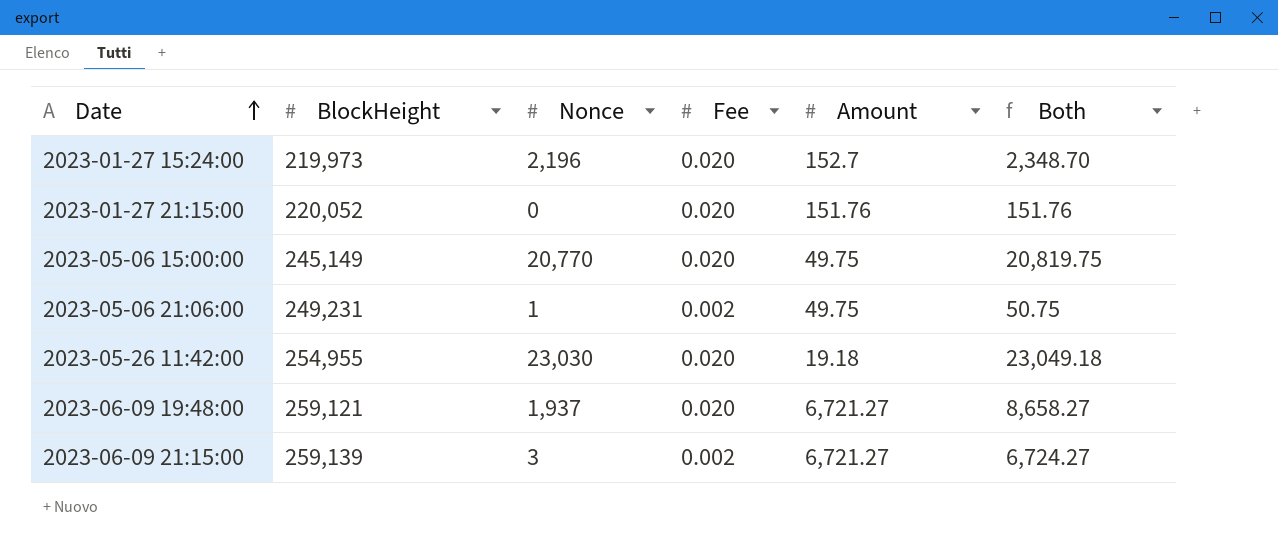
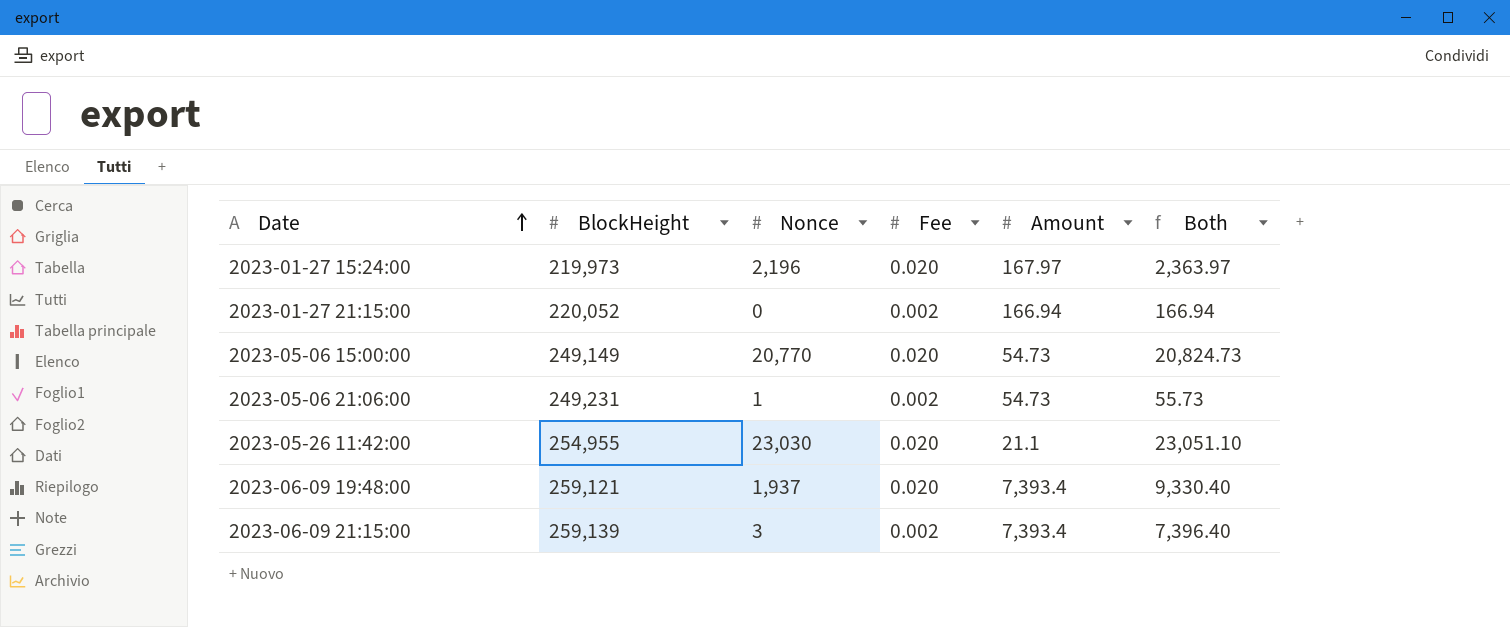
2023-01-27 15:24:00 | Amount: 152.7 -> 167.97
2023-01-27 15:24:00 | Both: 2,348.70 -> 2,363.97
2023-01-27 21:15:00 | Fee: 0.020 -> 0.002
2023-01-27 21:15:00 | Amount: 151.76 -> 166.94
2023-01-27 21:15:00 | Both: 151.76 -> 166.94
2023-05-06 15:00:00 | BlockHeight: 245,149 -> 249,149
2023-05-06 15:00:00 | Amount: 49.75 -> 54.73
2023-05-06 15:00:00 | Both: 20,819.75 -> 20,824.73
2023-05-06 21:06:00 | Amount: 49.75 -> 54.73
2023-05-06 21:06:00 | Both: 50.75 -> 55.73
2023-05-26 11:42:00 | Amount: 19.18 -> 21.1
2023-05-26 11:42:00 | Both: 23,049.18 -> 23,051.10
2023-06-09 19:48:00 | Amount: 6,721.27 -> 7,393.4
2023-06-09 19:48:00 | Both: 8,658.27 -> 9,330.40
2023-06-09 21:15:00 | Amount: 6,721.27 -> 7,393.4
2023-06-09 21:15:00 | Both: 6,724.27 -> 7,396.40

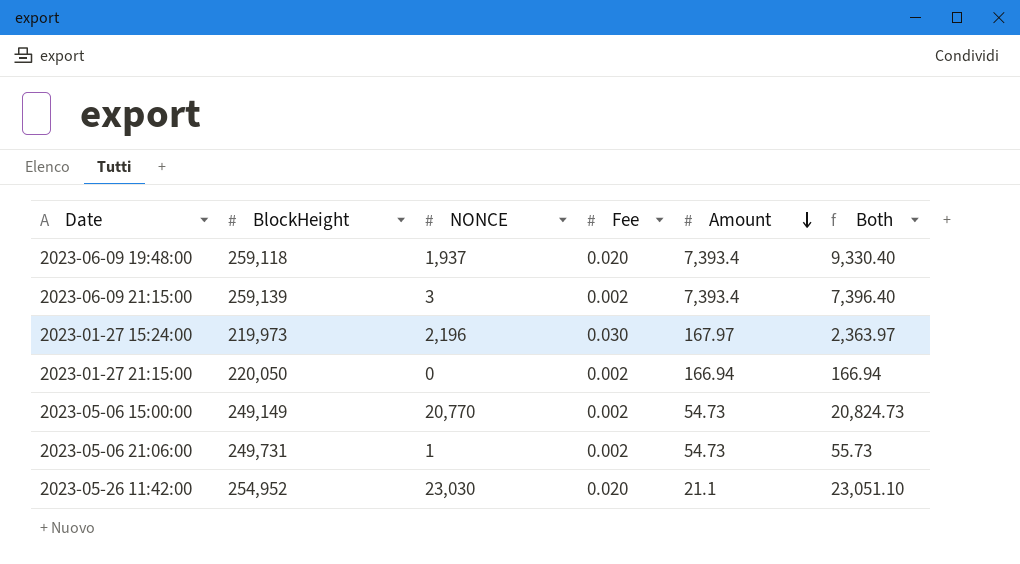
row order: Date ascending -> Amount descending
column name: Nonce -> NONCE
2023-06-09 19:48:00 | BlockHeight: 259,121 -> 259,118
2023-01-27 15:24:00 | Fee: 0.020 -> 0.030
2023-01-27 21:15:00 | BlockHeight: 220,052 -> 220,050
2023-05-06 15:00:00 | Fee: 0.020 -> 0.002
2023-05-06 21:06:00 | BlockHeight: 249,231 -> 249,731
2023-05-26 11:42:00 | BlockHeight: 254,955 -> 254,952

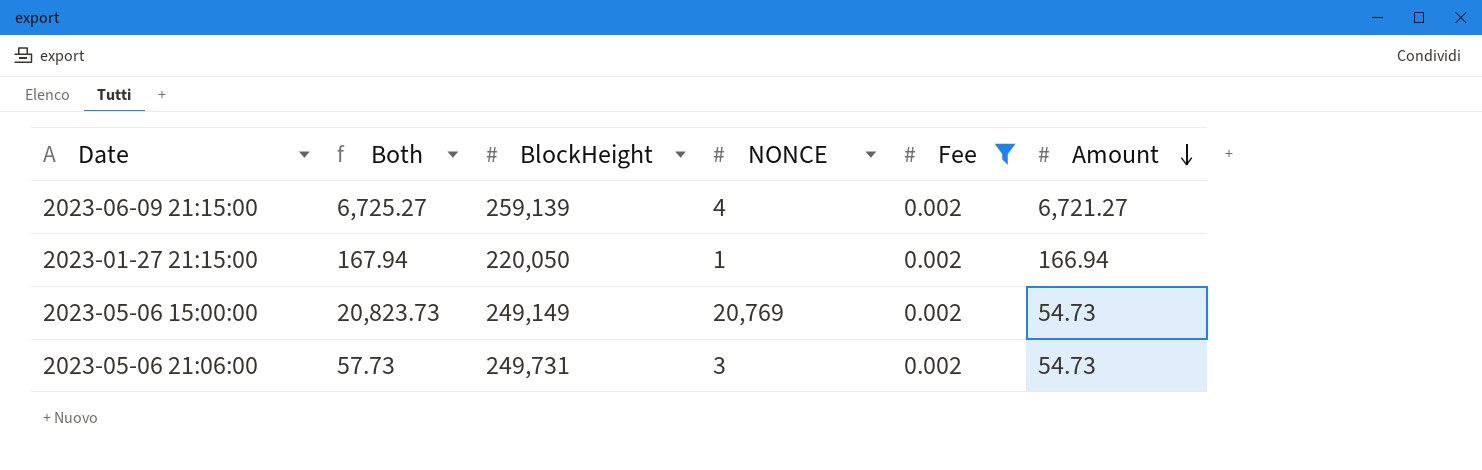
filter: none -> Fee = 0.002
column Both | position: 6 -> 2
2023-06-09 21:15:00 | Both: 7,396.40 -> 6,725.27
2023-06-09 21:15:00 | NONCE: 3 -> 4
2023-06-09 21:15:00 | Amount: 7,393.4 -> 6,721.27
2023-01-27 21:15:00 | Both: 166.94 -> 167.94
2023-01-27 21:15:00 | NONCE: 0 -> 1
2023-05-06 15:00:00 | Both: 20,824.73 -> 20,823.73
2023-05-06 15:00:00 | NONCE: 20,770 -> 20,769
2023-05-06 21:06:00 | Both: 55.73 -> 57.73
2023-05-06 21:06:00 | NONCE: 1 -> 3

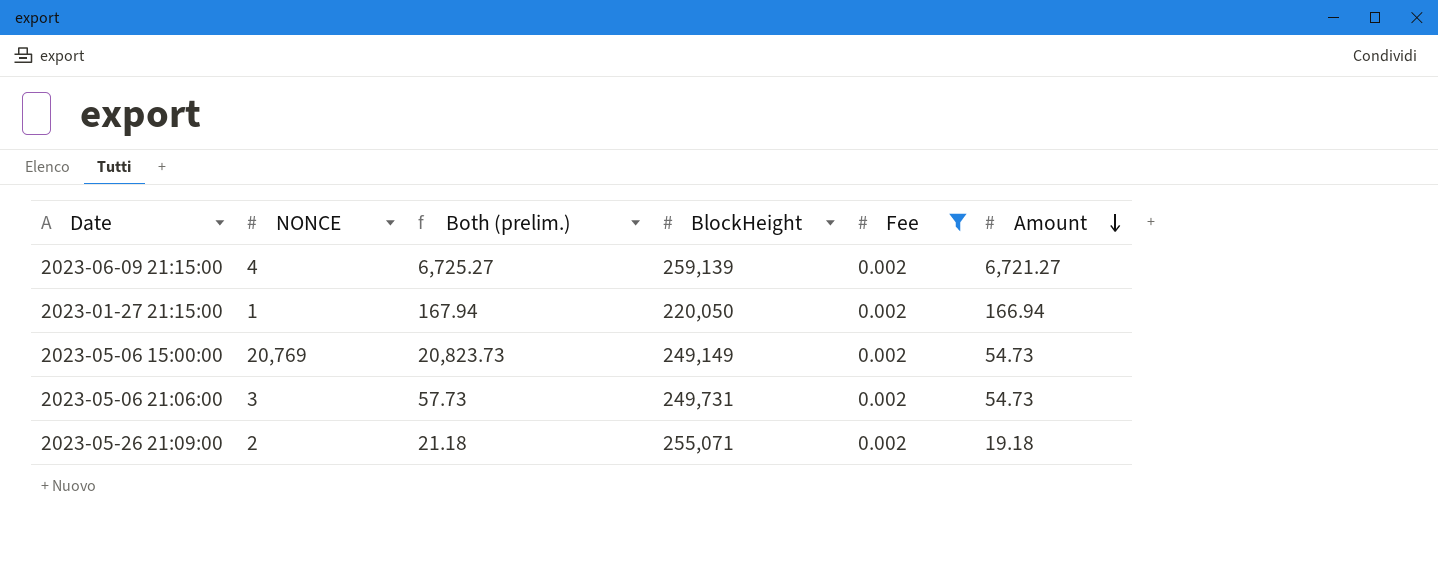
column NONCE | position: 4 -> 2
column name: Both -> Both (prelim.)
row 2023-05-26 21:09:00: none -> 2 | 21.18 | 255,071 | 0.002 | 19.18

